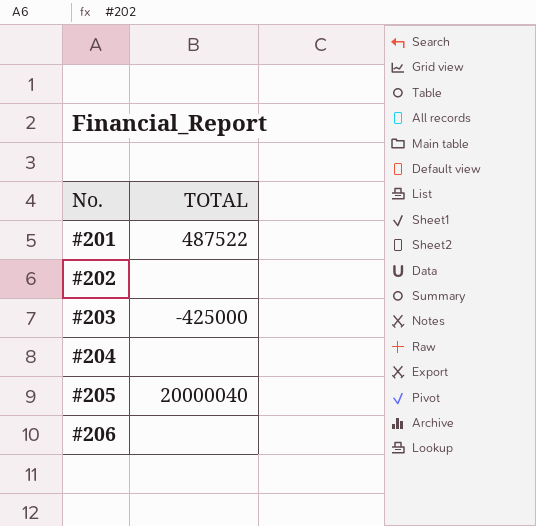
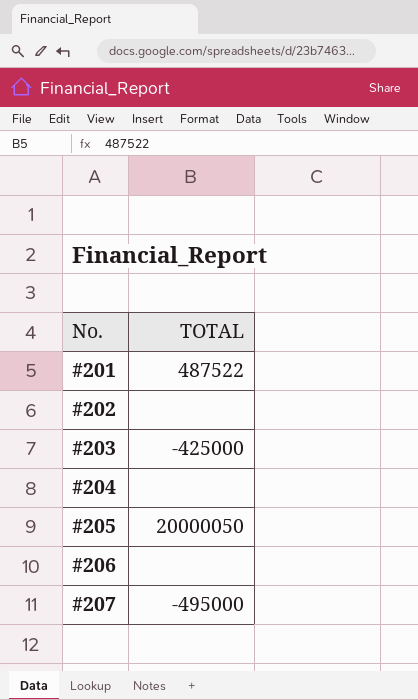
#205 | TOTAL: 20000040 -> 20000050
row #207: none -> -495000

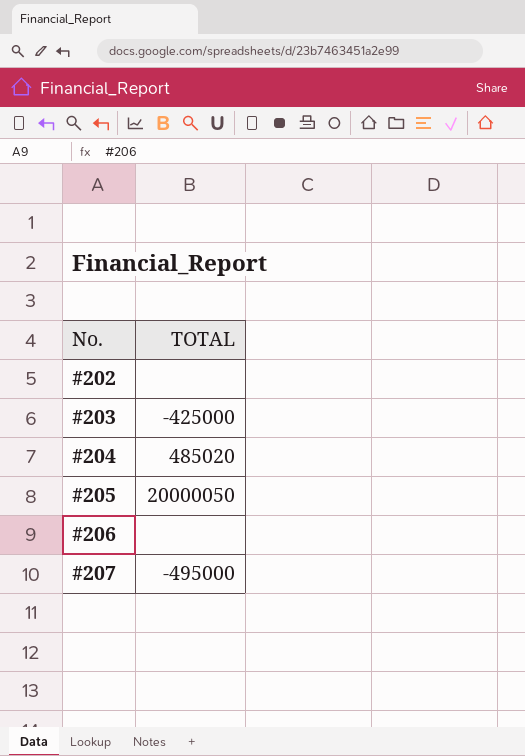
row #201: 487522 -> none
#204 | TOTAL: none -> 485020

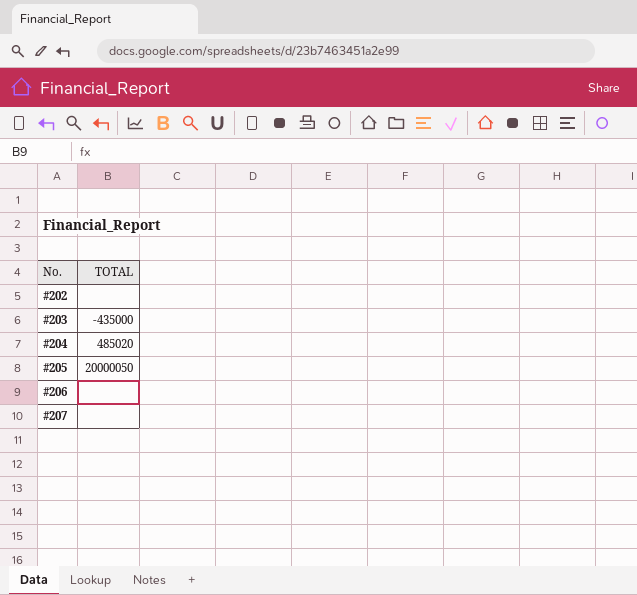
#203 | TOTAL: -425000 -> -435000
#207 | TOTAL: -495000 -> none

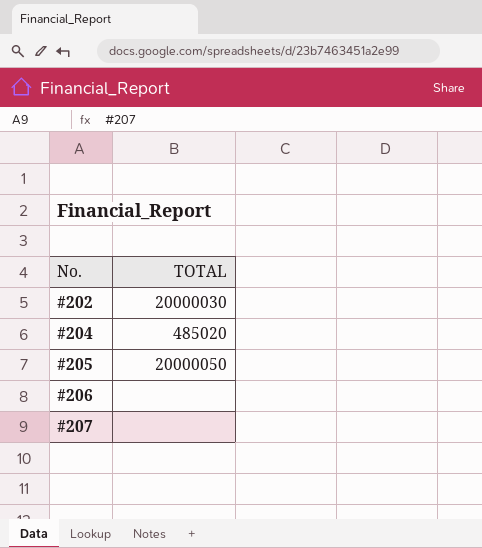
row #203: -435000 -> none
#202 | TOTAL: none -> 20000030

